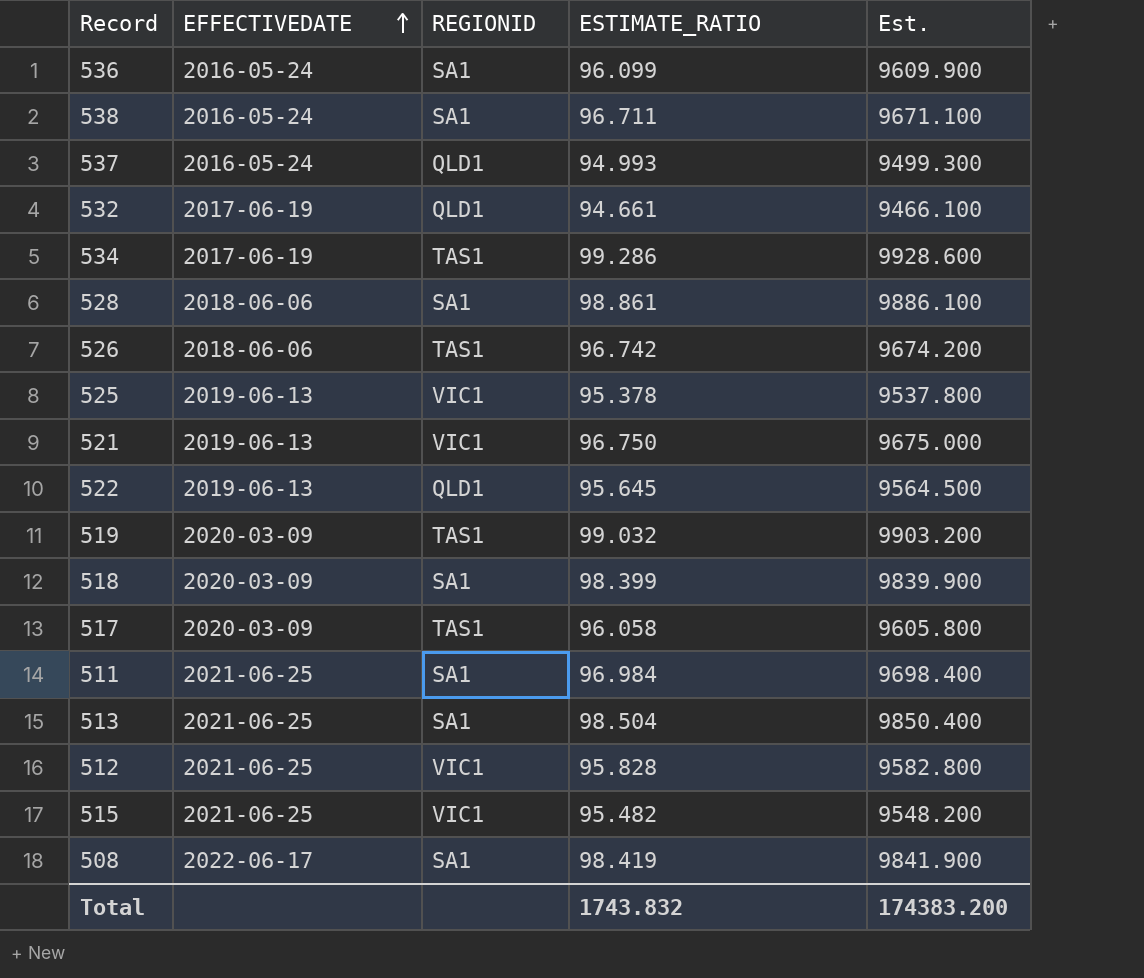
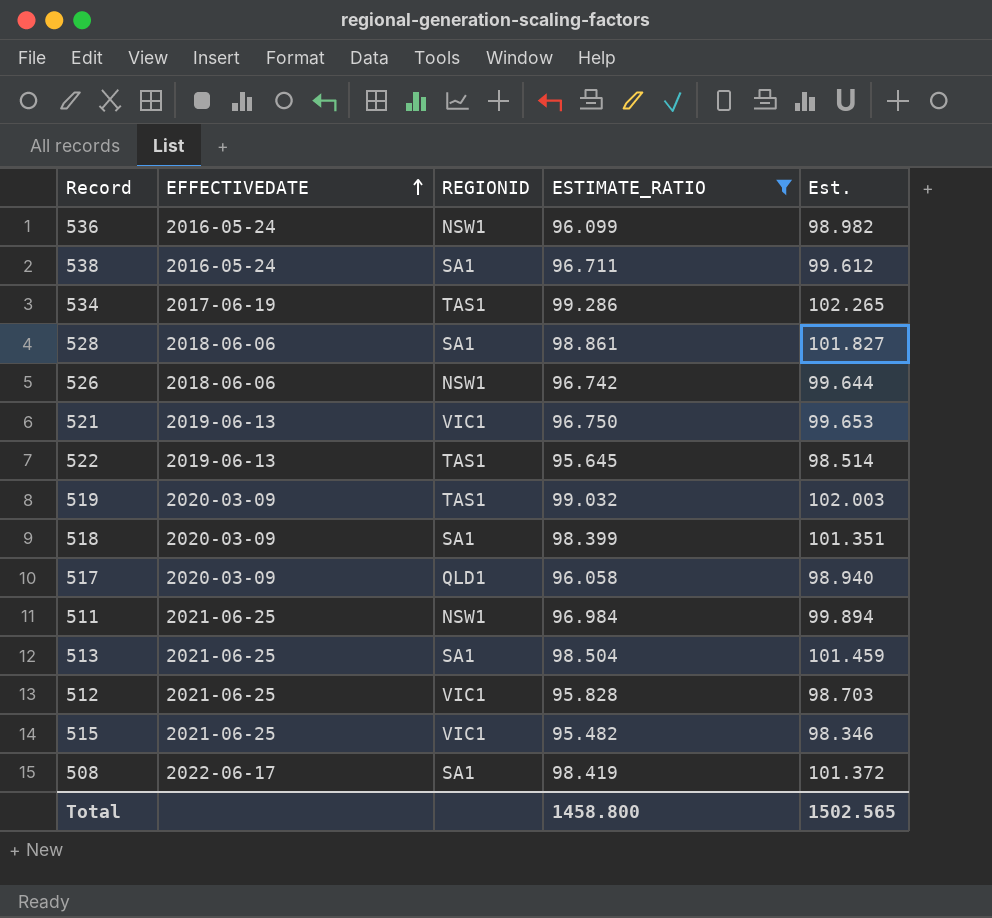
filter: none -> ESTIMATE_RATIO >= 95.482
column Est. | formula: [ESTIMATE_RATIO] * 100 -> [ESTIMATE_RATIO] * 1.03
536 | REGIONID: SA1 -> NSW1
526 | REGIONID: TAS1 -> NSW1
522 | REGIONID: QLD1 -> TAS1
517 | REGIONID: TAS1 -> QLD1
511 | REGIONID: SA1 -> NSW1
Total | ESTIMATE_RATIO: 1743.832 -> 1458.800
Total | Est.: 174383.200 -> 1502.565

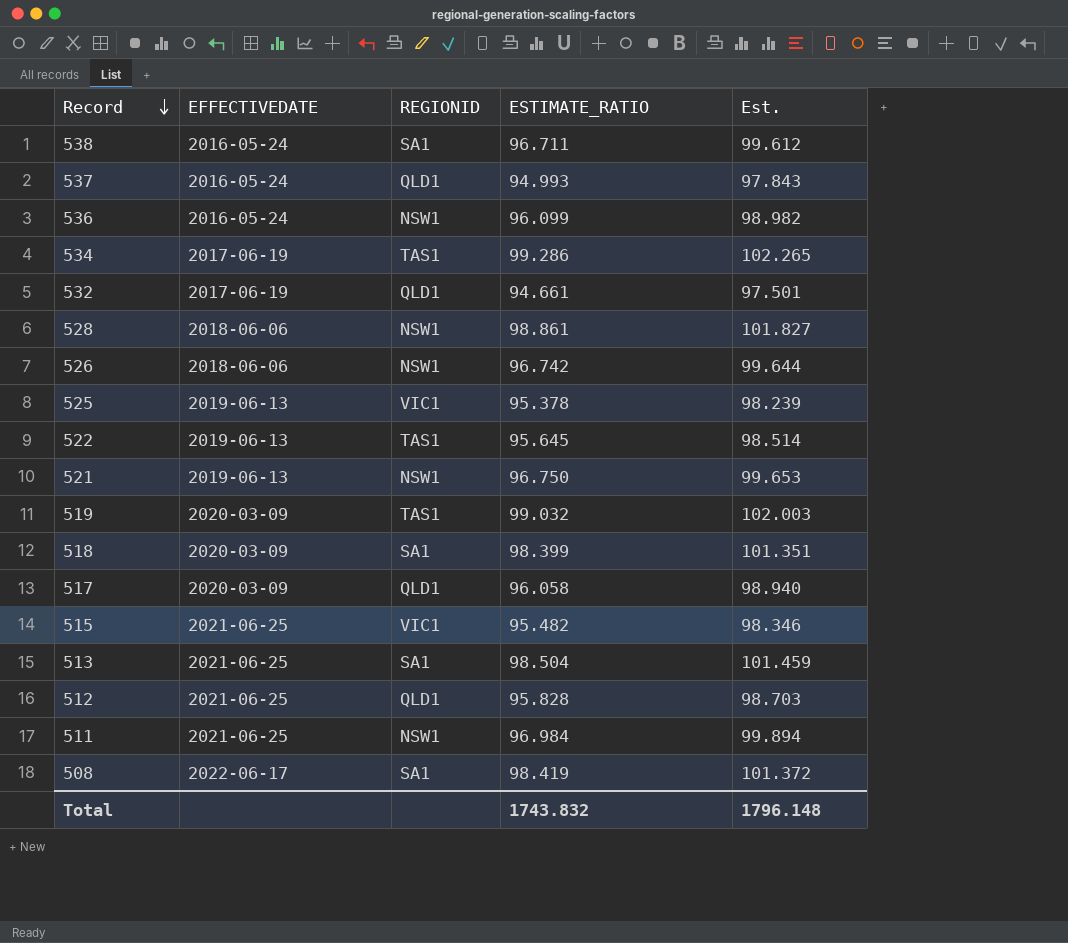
filter: ESTIMATE_RATIO >= 95.482 -> none
row order: EFFECTIVEDATE ascending -> Record descending
528 | REGIONID: SA1 -> NSW1
521 | REGIONID: VIC1 -> NSW1
512 | REGIONID: VIC1 -> QLD1
Total | ESTIMATE_RATIO: 1458.800 -> 1743.832
Total | Est.: 1502.565 -> 1796.148

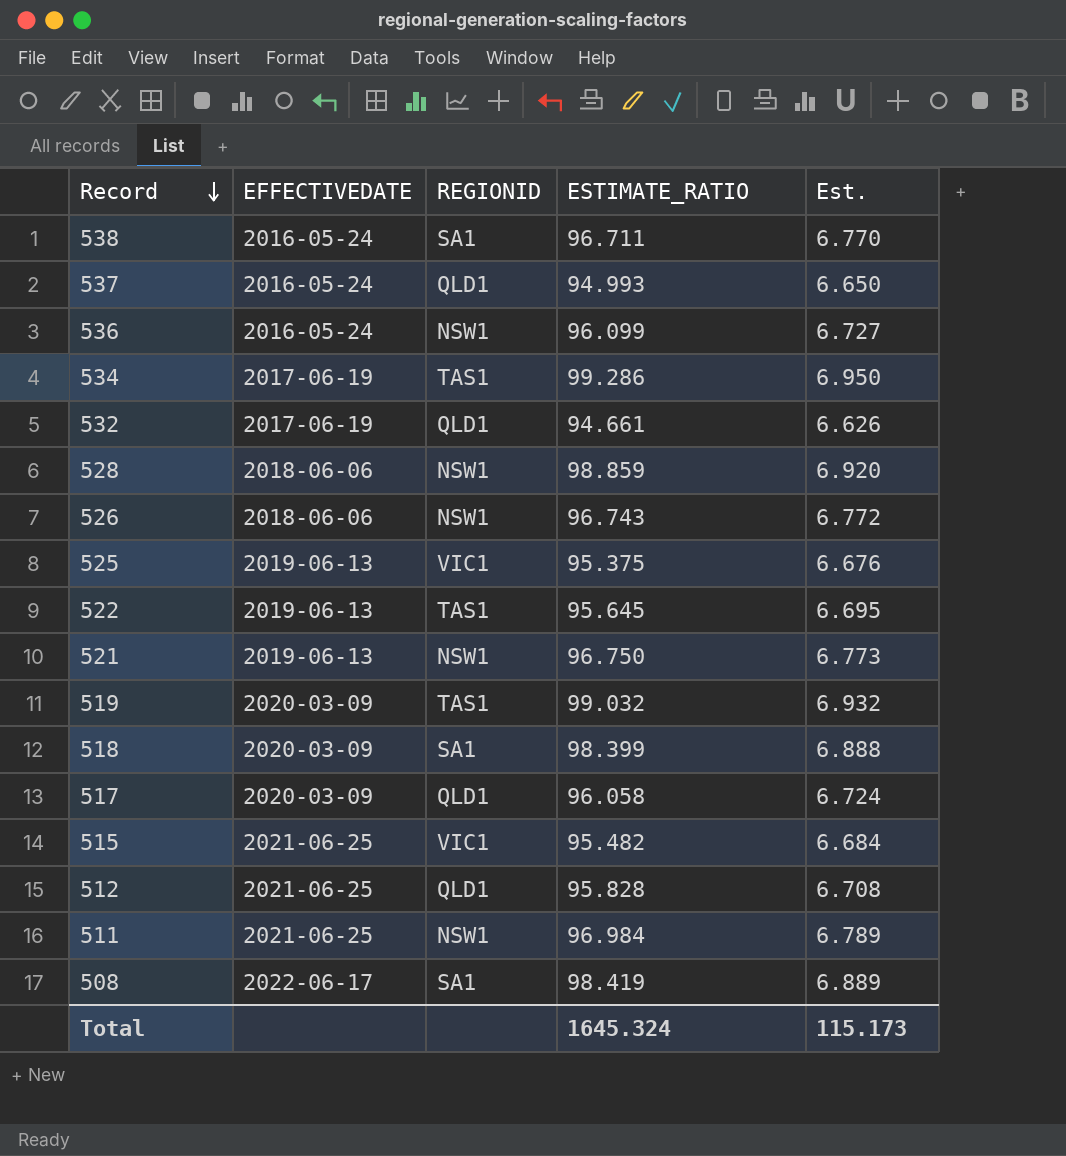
column Est. | formula: [ESTIMATE_RATIO] * 1.03 -> [ESTIMATE_RATIO] * 0.07
row 513: 2021-06-25 | SA1 | 98.504 | 101.459 -> none
528 | ESTIMATE_RATIO: 98.861 -> 98.859
526 | ESTIMATE_RATIO: 96.742 -> 96.743
525 | ESTIMATE_RATIO: 95.378 -> 95.375
Total | ESTIMATE_RATIO: 1743.832 -> 1645.324
Total | Est.: 1796.148 -> 115.173

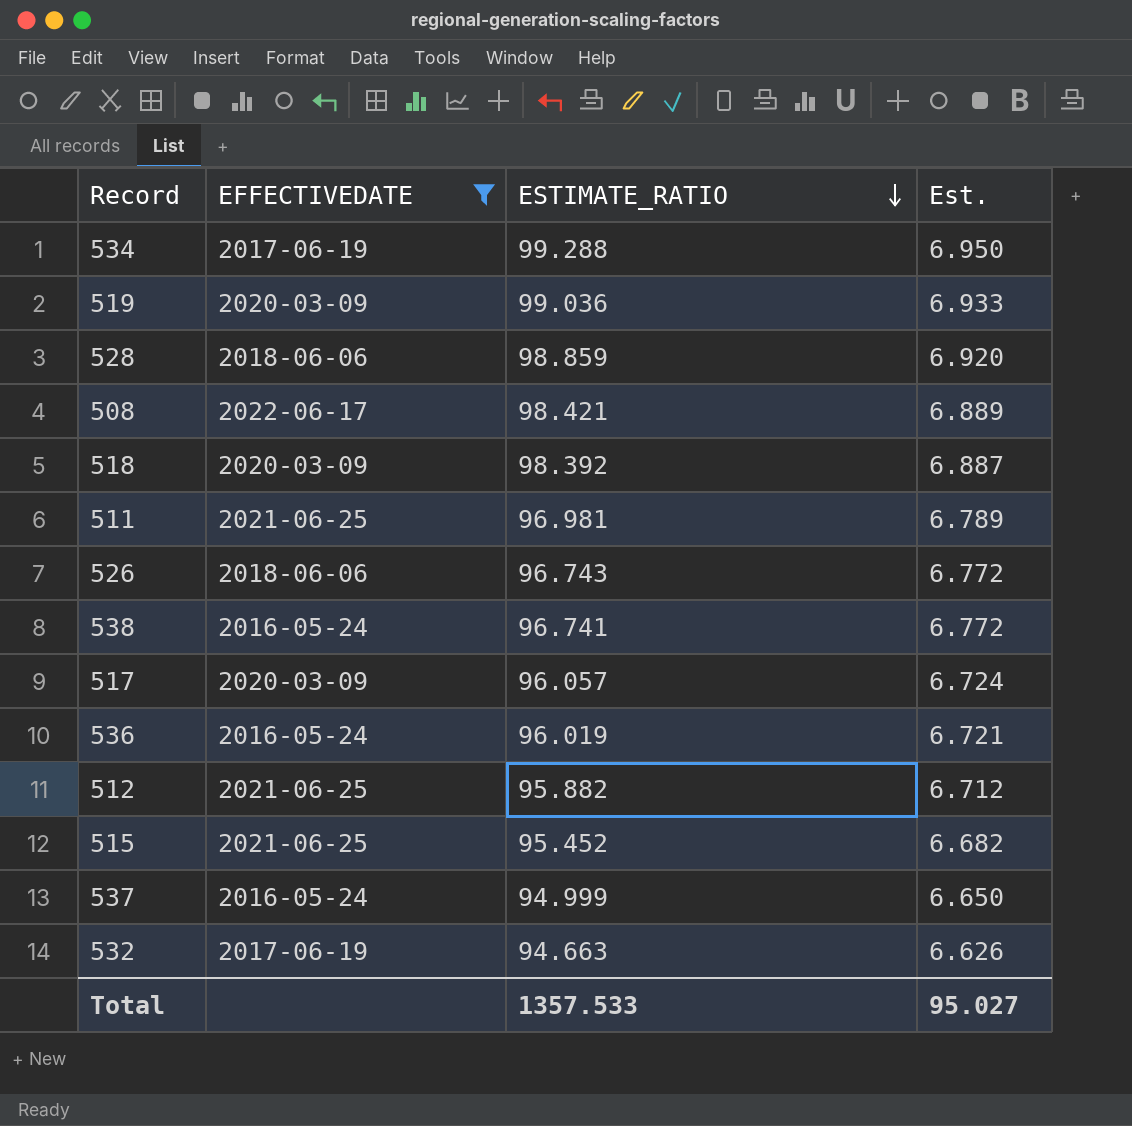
filter: none -> EFFECTIVEDATE != 2019-06-13
row order: Record descending -> ESTIMATE_RATIO descending
column REGIONID | position: 3 -> none
534 | ESTIMATE_RATIO: 99.286 -> 99.288
519 | ESTIMATE_RATIO: 99.032 -> 99.036
519 | Est.: 6.932 -> 6.933
508 | ESTIMATE_RATIO: 98.419 -> 98.421
518 | ESTIMATE_RATIO: 98.399 -> 98.392
518 | Est.: 6.888 -> 6.887
511 | ESTIMATE_RATIO: 96.984 -> 96.981
538 | ESTIMATE_RATIO: 96.711 -> 96.741
538 | Est.: 6.770 -> 6.772
517 | ESTIMATE_RATIO: 96.058 -> 96.057
536 | ESTIMATE_RATIO: 96.099 -> 96.019
536 | Est.: 6.727 -> 6.721
512 | ESTIMATE_RATIO: 95.828 -> 95.882
512 | Est.: 6.708 -> 6.712
515 | ESTIMATE_RATIO: 95.482 -> 95.452
515 | Est.: 6.684 -> 6.682
537 | ESTIMATE_RATIO: 94.993 -> 94.999
532 | ESTIMATE_RATIO: 94.661 -> 94.663
Total | ESTIMATE_RATIO: 1645.324 -> 1357.533
Total | Est.: 115.173 -> 95.027

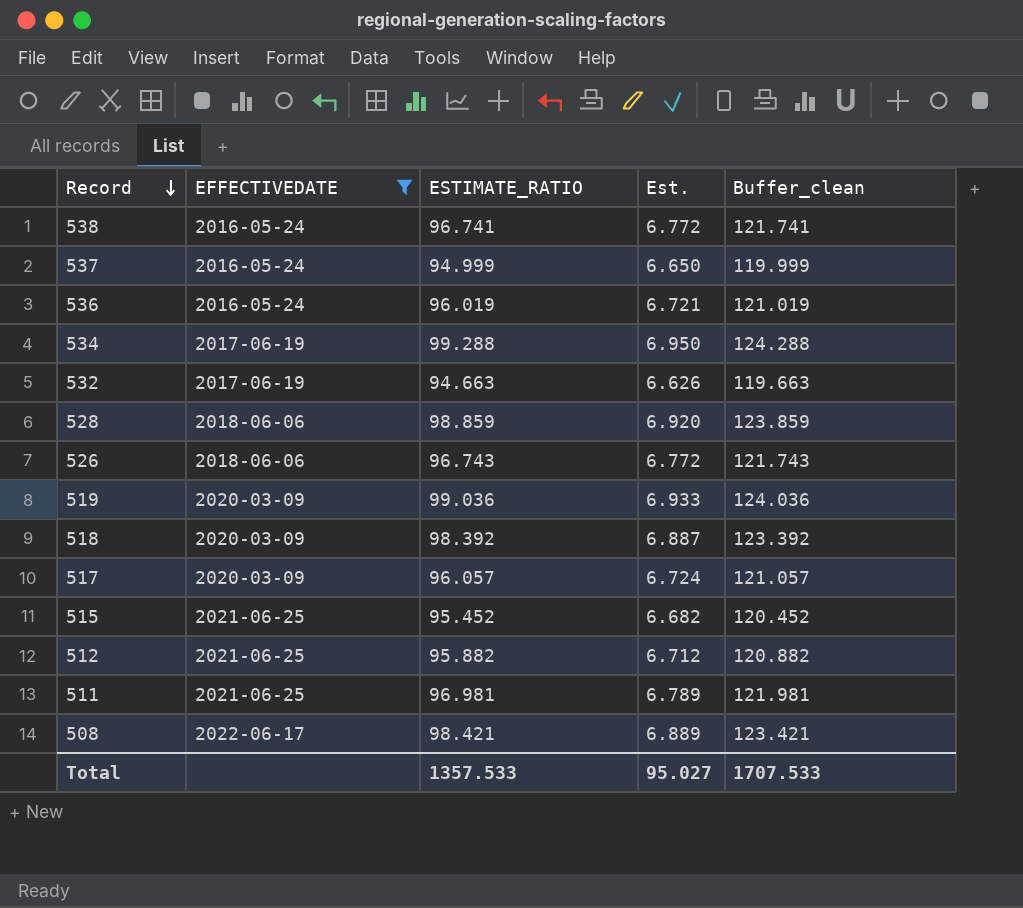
row order: ESTIMATE_RATIO descending -> Record descending
column Buffer_clean | formula: none -> [ESTIMATE_RATIO] + 25

